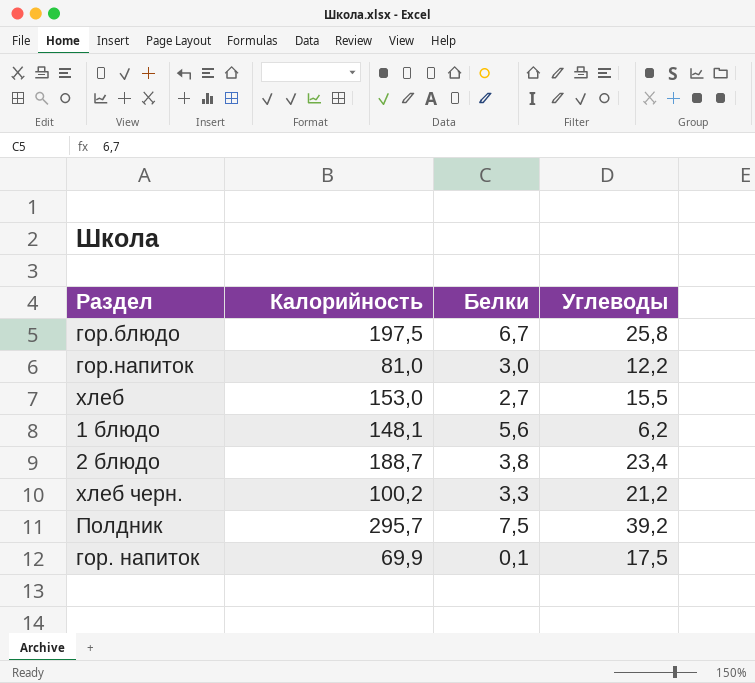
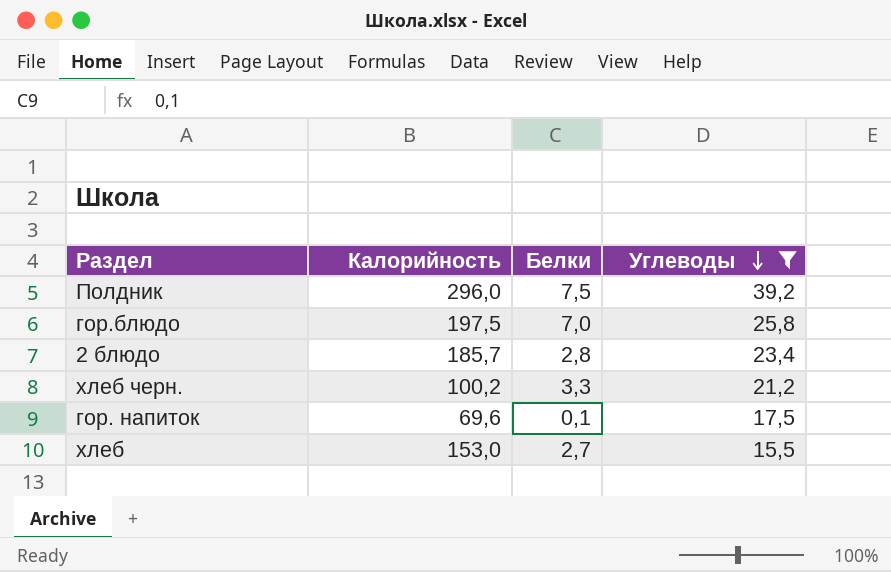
filter: none -> Углеводы >= 15,5
row order: none -> Углеводы descending
Полдник | Калорийность: 295,7 -> 296,0
гор.блюдо | Белки: 6,7 -> 7,0
2 блюдо | Калорийность: 188,7 -> 185,7
2 блюдо | Белки: 3,8 -> 2,8
гор. напиток | Калорийность: 69,9 -> 69,6

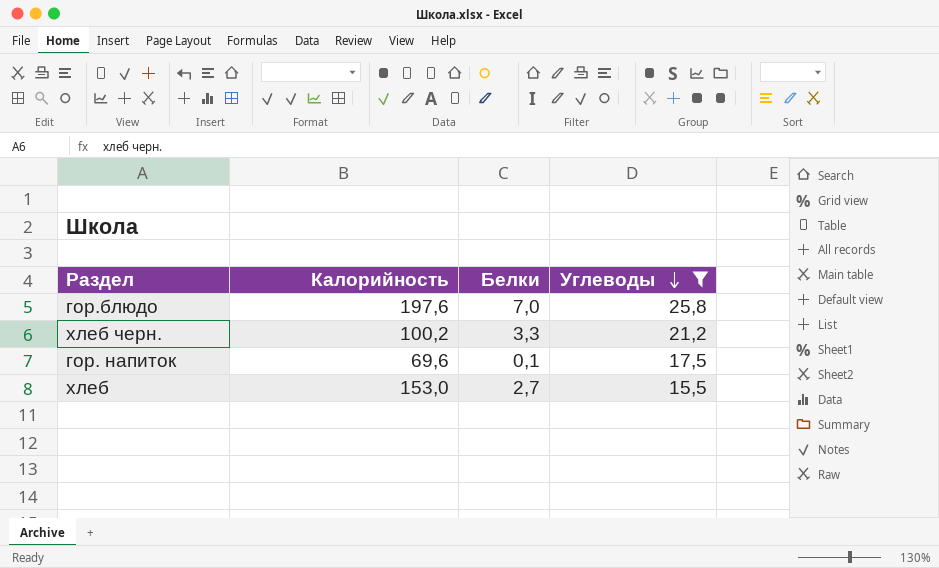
row Полдник: 296,0 | 7,5 | 39,2 -> none
row 2 блюдо: 185,7 | 2,8 | 23,4 -> none
гор.блюдо | Калорийность: 197,5 -> 197,6

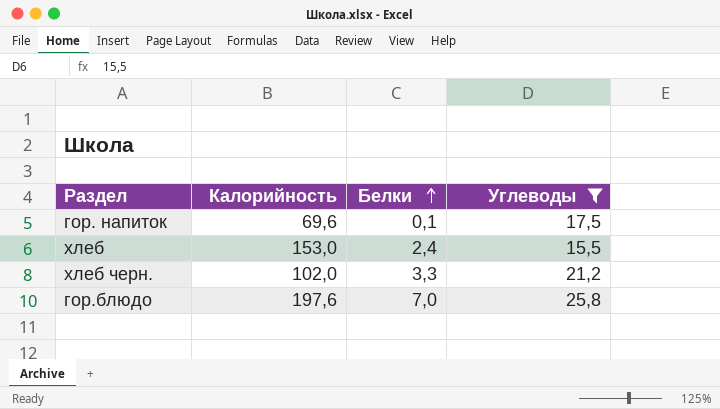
row order: Углеводы descending -> Белки ascending
хлеб | Белки: 2,7 -> 2,4
хлеб черн. | Калорийность: 100,2 -> 102,0

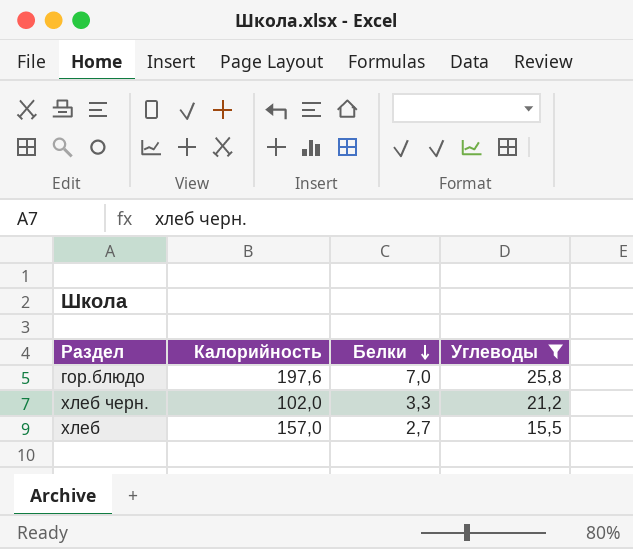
row order: Белки ascending -> Белки descending
row гор. напиток: 69,6 | 0,1 | 17,5 -> none
хлеб | Калорийность: 153,0 -> 157,0
хлеб | Белки: 2,4 -> 2,7

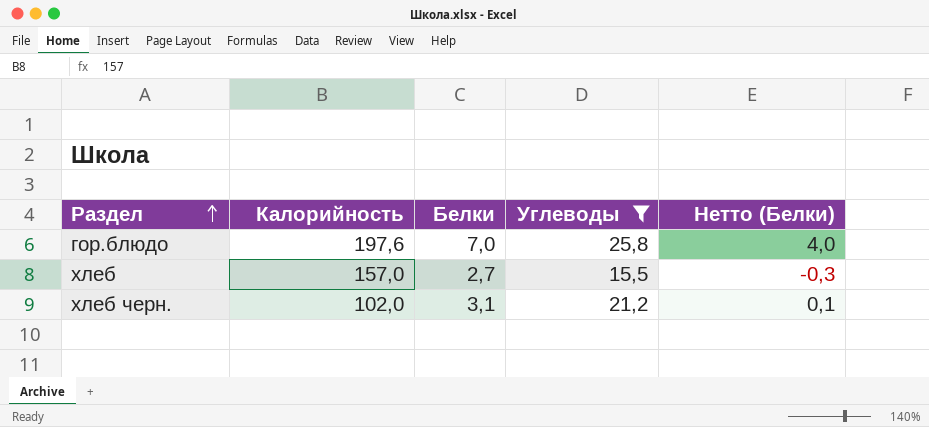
row order: Белки descending -> Раздел ascending
column Нетто (Белки) | formula: none -> [Белки] - 3
хлеб черн. | Белки: 3,3 -> 3,1

